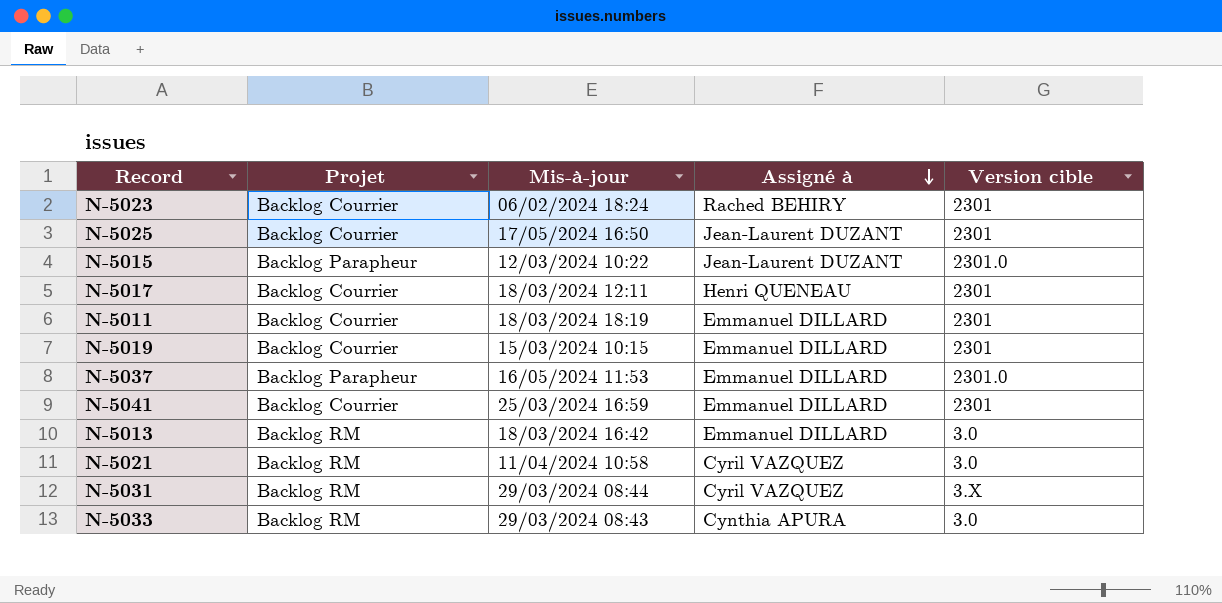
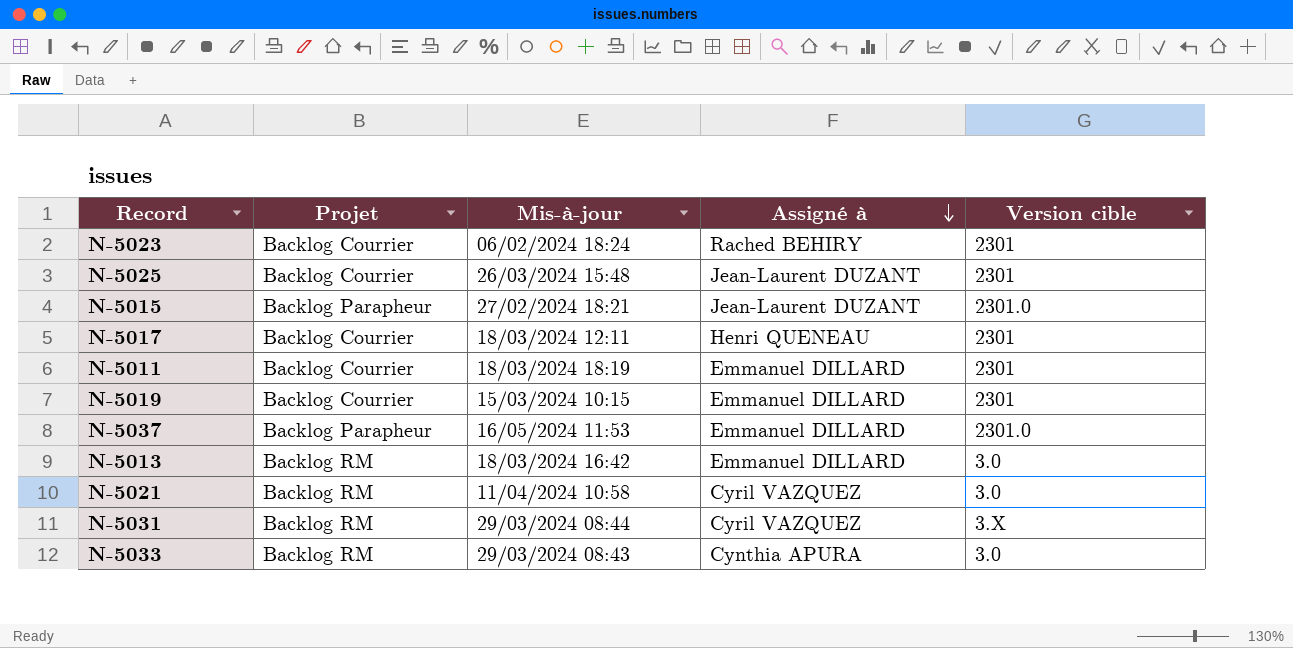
row N-5041: Backlog Courrier | 25/03/2024 16:59 | Emmanuel DILLARD | 2301 -> none
N-5025 | Mis-à-jour: 17/05/2024 16:50 -> 26/03/2024 15:48
N-5015 | Mis-à-jour: 12/03/2024 10:22 -> 27/02/2024 18:21

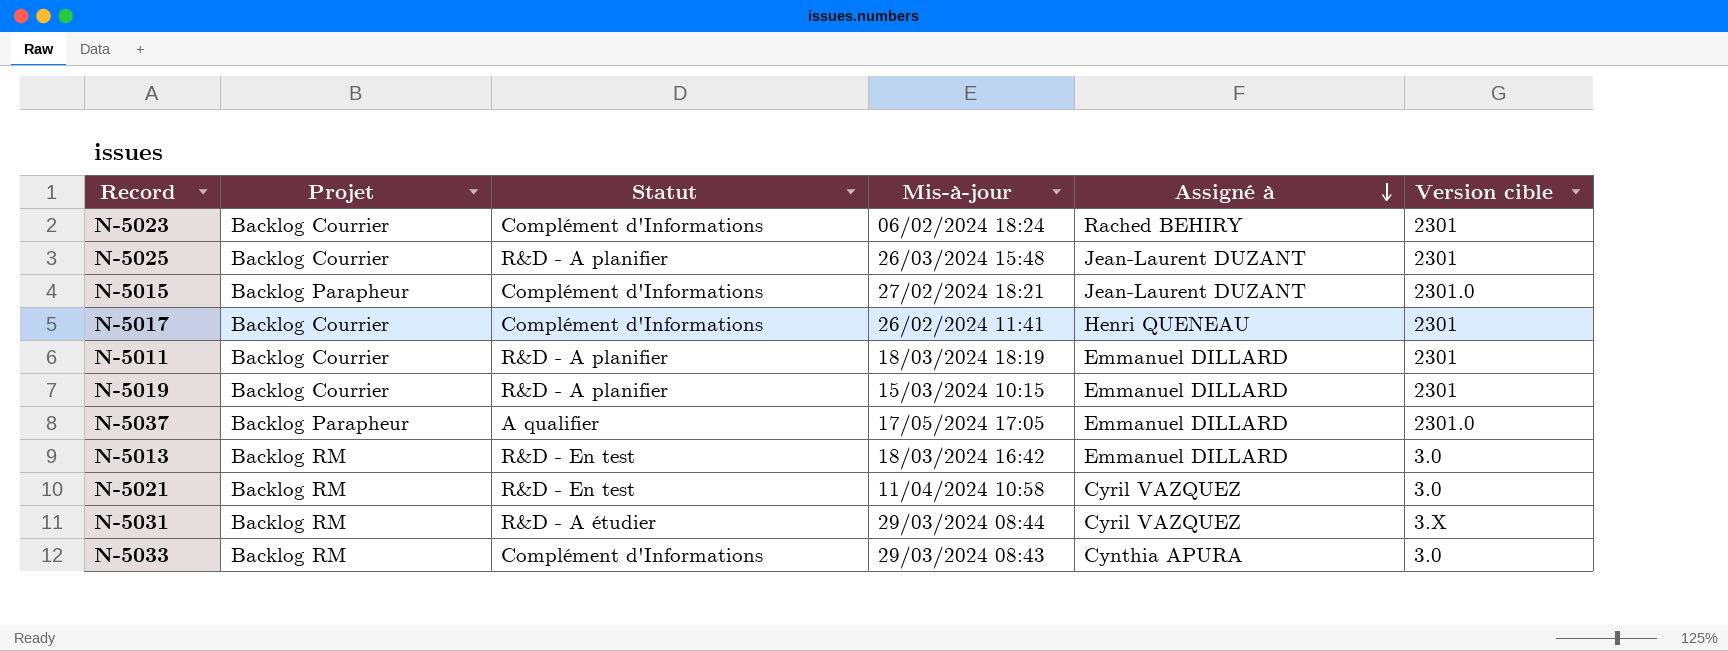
column Statut | position: none -> 3
N-5017 | Mis-à-jour: 18/03/2024 12:11 -> 26/02/2024 11:41
N-5037 | Mis-à-jour: 16/05/2024 11:53 -> 17/05/2024 17:05

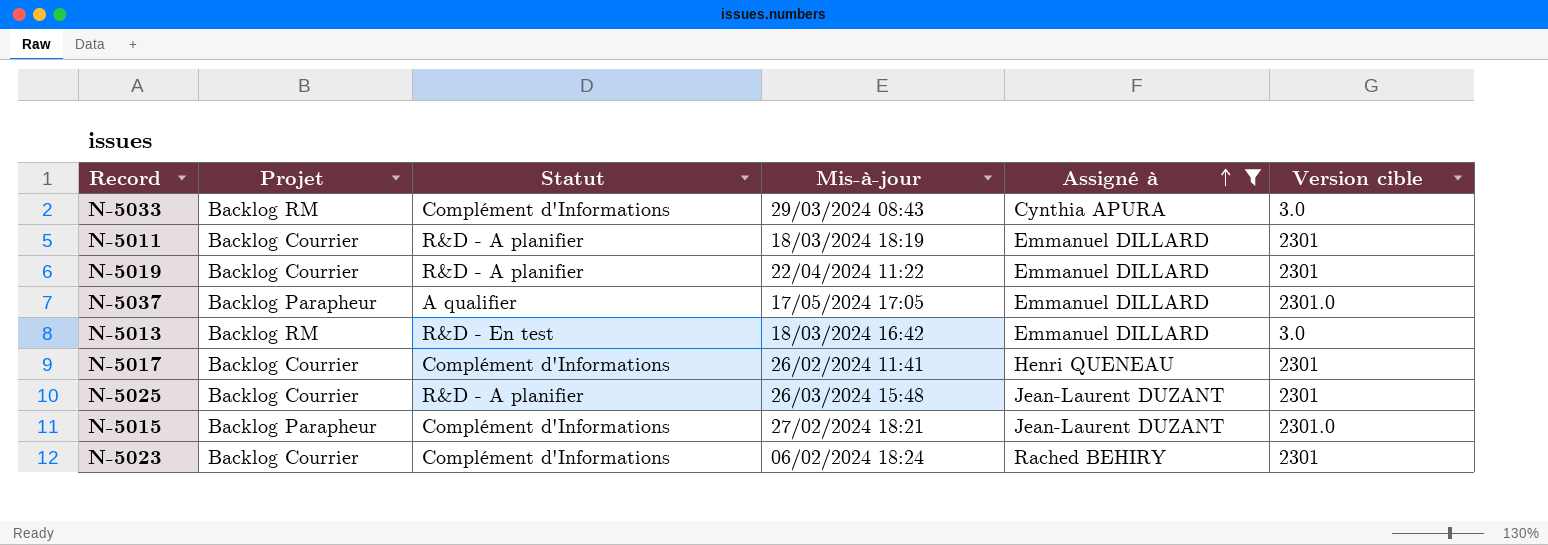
filter: none -> Assigné à != Cyril VAZQUEZ
row order: Assigné à descending -> Assigné à ascending
N-5019 | Mis-à-jour: 15/03/2024 10:15 -> 22/04/2024 11:22

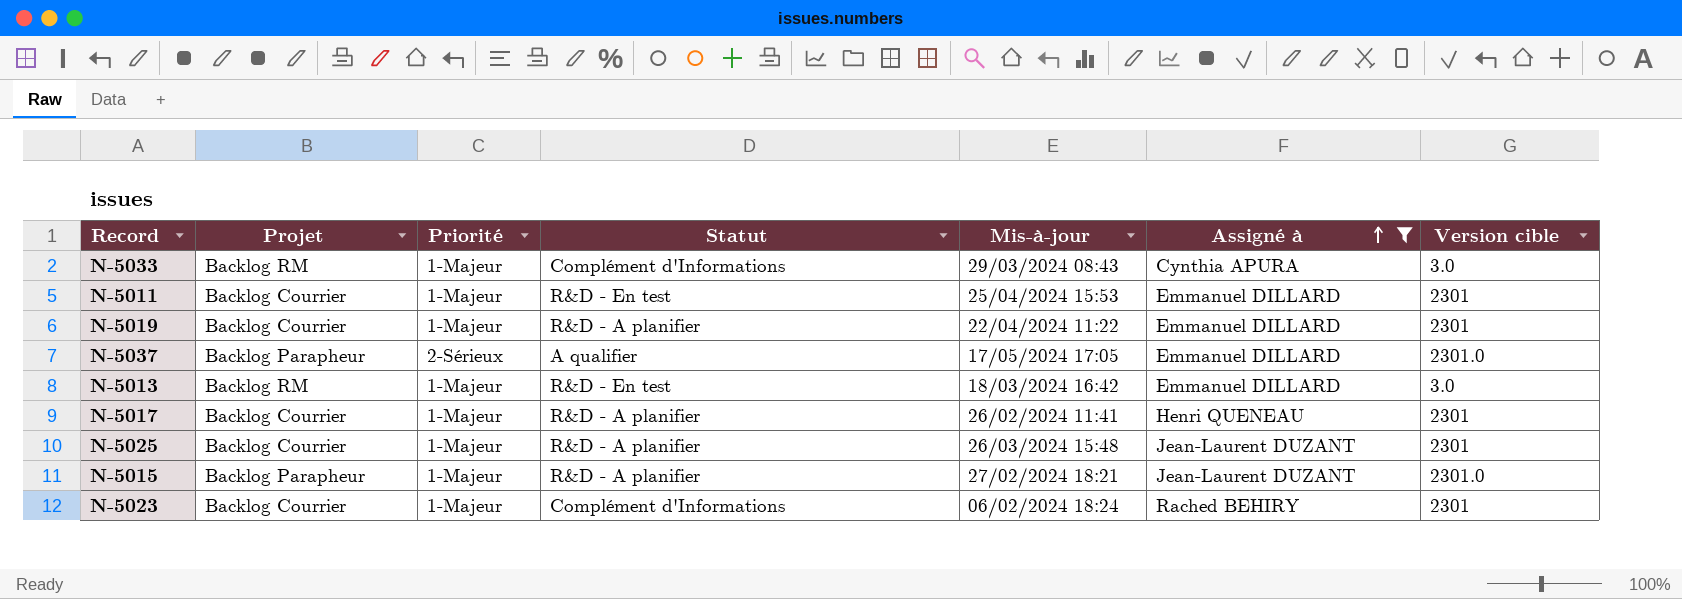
column Priorité | position: none -> 3
N-5011 | Statut: R&D - A planifier -> R&D - En test
N-5011 | Mis-à-jour: 18/03/2024 18:19 -> 25/04/2024 15:53
N-5017 | Statut: Complément d'Informations -> R&D - A planifier
N-5015 | Statut: Complément d'Informations -> R&D - A planifier

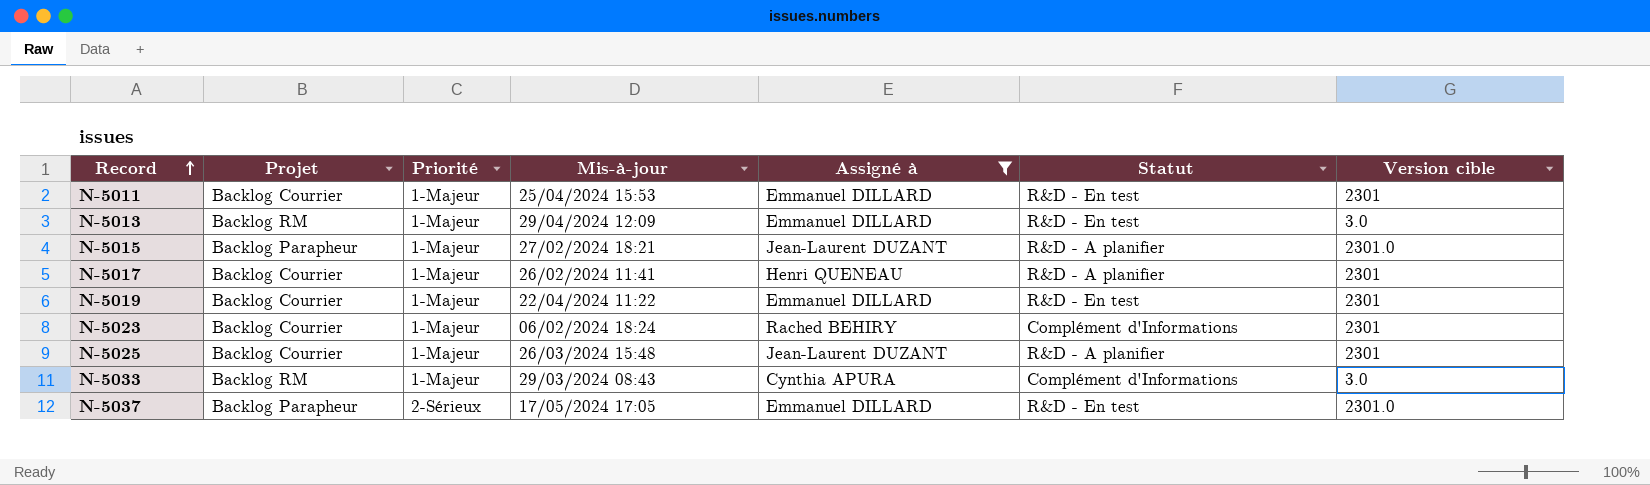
row order: Assigné à ascending -> Record ascending
column Statut | position: 4 -> 6
N-5013 | Mis-à-jour: 18/03/2024 16:42 -> 29/04/2024 12:09
N-5019 | Statut: R&D - A planifier -> R&D - En test
N-5037 | Statut: A qualifier -> R&D - En test

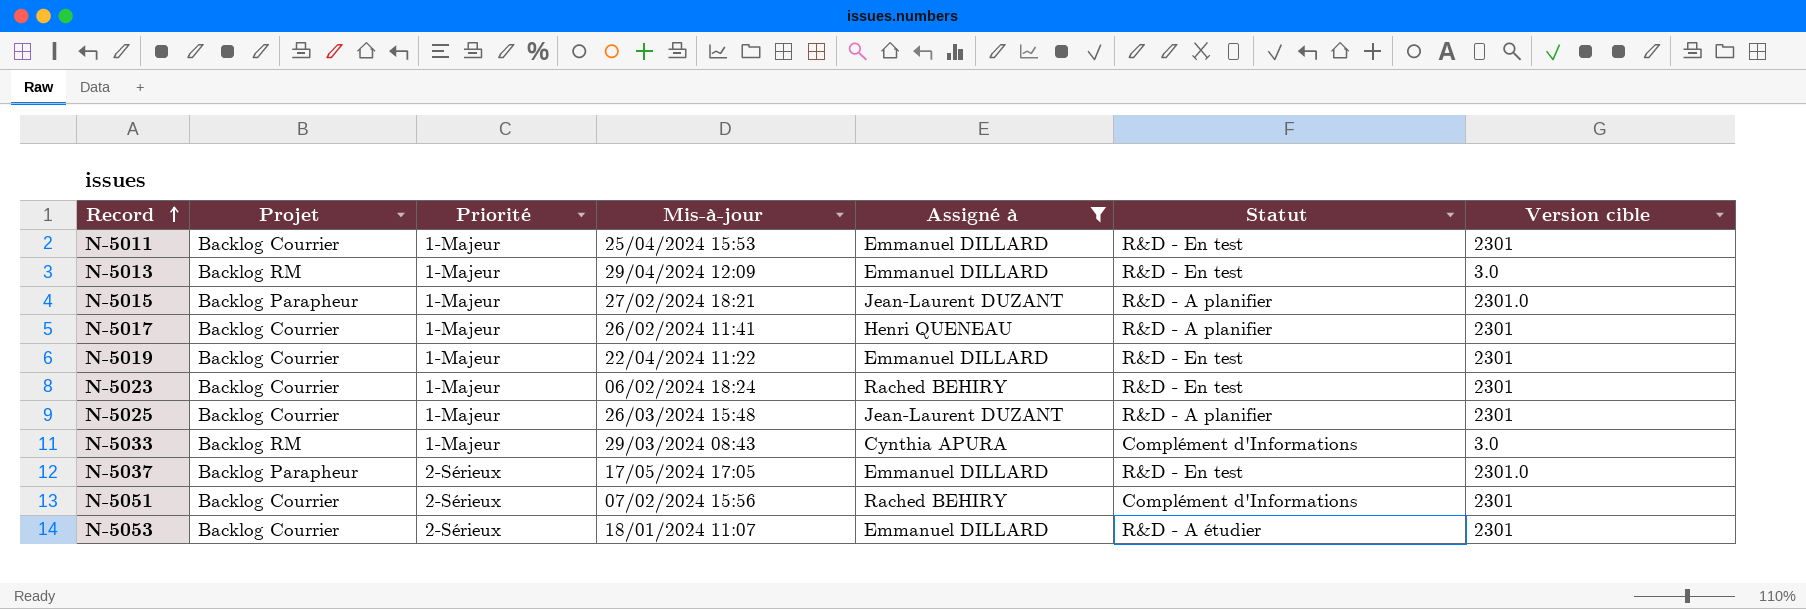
N-5023 | Statut: Complément d'Informations -> R&D - En test
row N-5051: none -> Backlog Courrier | 2-Sérieux | 07/02/2024 15:56 | Rached BEHIRY | Complément d'Informations | 2301
row N-5053: none -> Backlog Courrier | 2-Sérieux | 18/01/2024 11:07 | Emmanuel DILLARD | R&D - A étudier | 2301

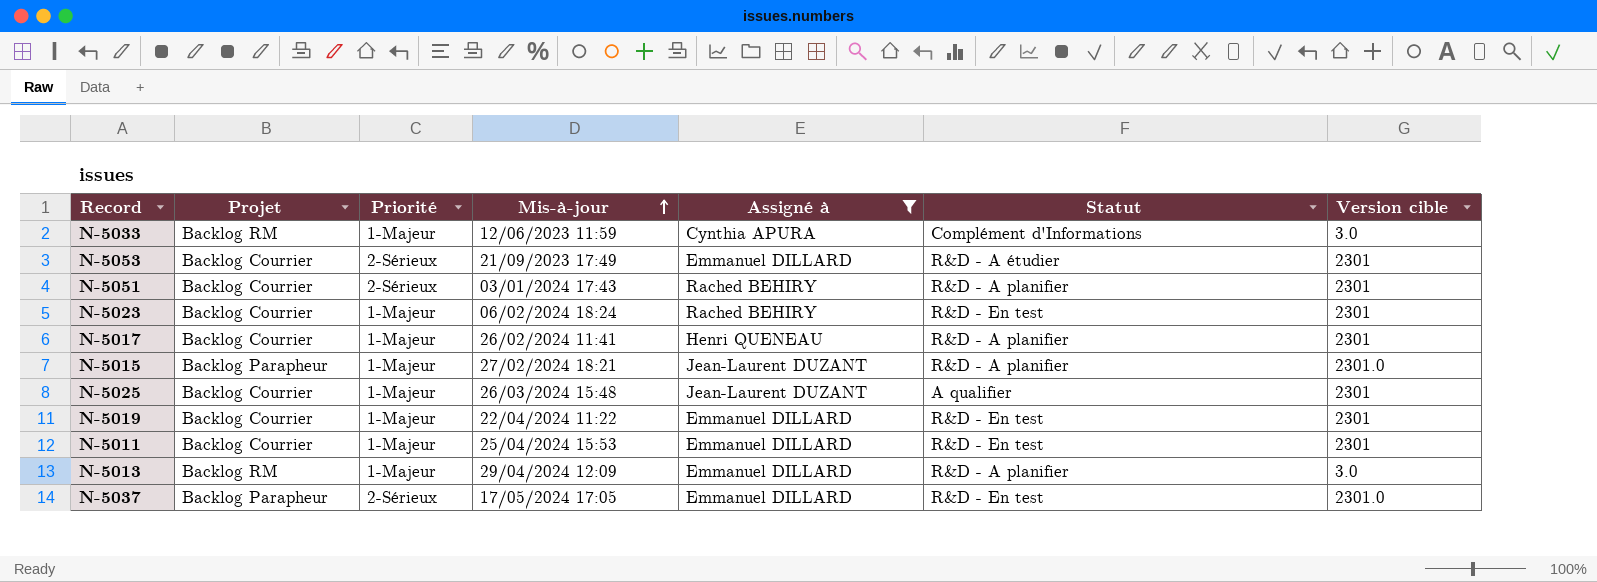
row order: Record ascending -> Mis-à-jour ascending
N-5033 | Mis-à-jour: 29/03/2024 08:43 -> 12/06/2023 11:59
N-5053 | Mis-à-jour: 18/01/2024 11:07 -> 21/09/2023 17:49
N-5051 | Mis-à-jour: 07/02/2024 15:56 -> 03/01/2024 17:43
N-5051 | Statut: Complément d'Informations -> R&D - A planifier
N-5025 | Statut: R&D - A planifier -> A qualifier
N-5013 | Statut: R&D - En test -> R&D - A planifier

